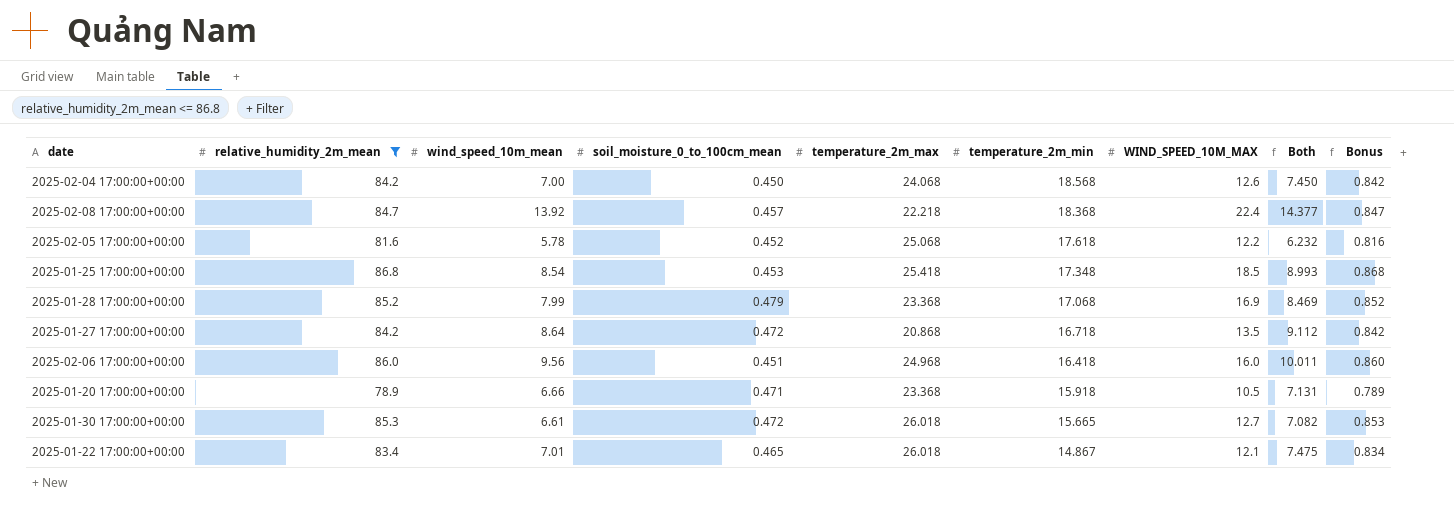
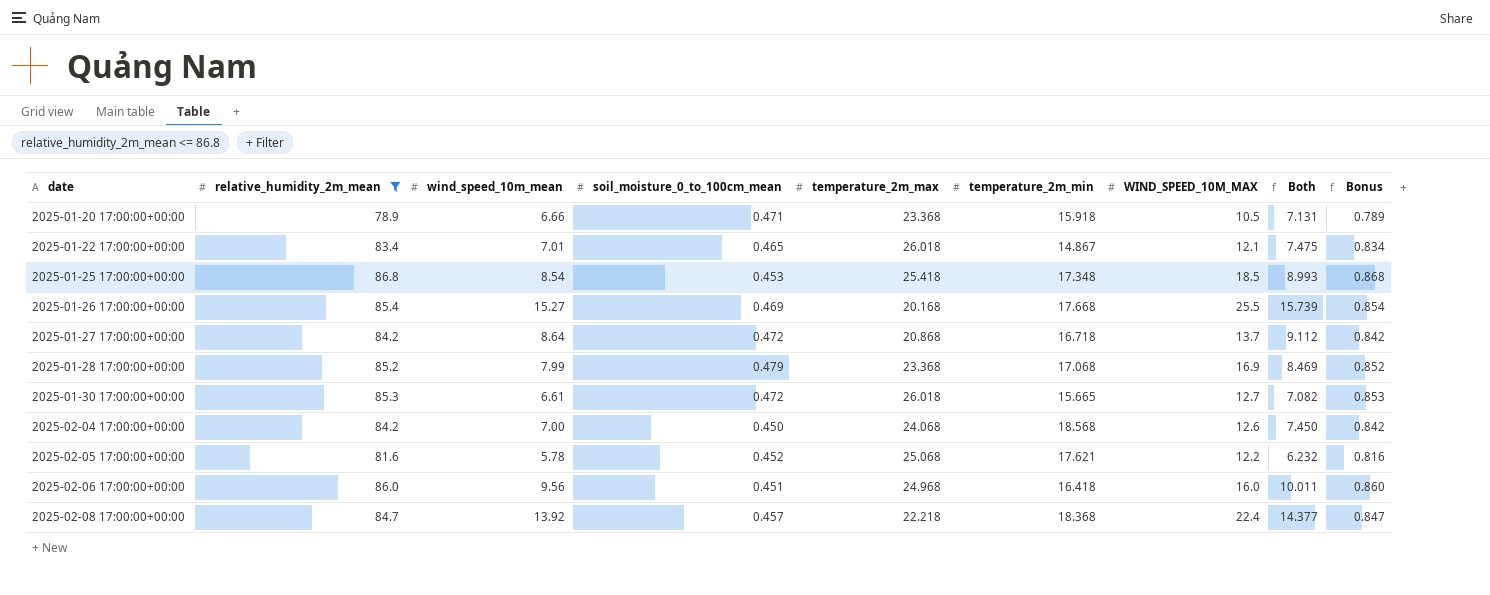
row order: temperature_2m_min descending -> date ascending
row 2025-01-26 17:00:00+00:00: none -> 85.4 | 15.27 | 0.469 | 20.168 | 17.668 | 25.5 | 15.739 | 0.854
2025-01-27 17:00:00+00:00 | WIND_SPEED_10M_MAX: 13.5 -> 13.7
2025-02-05 17:00:00+00:00 | temperature_2m_min: 17.618 -> 17.621

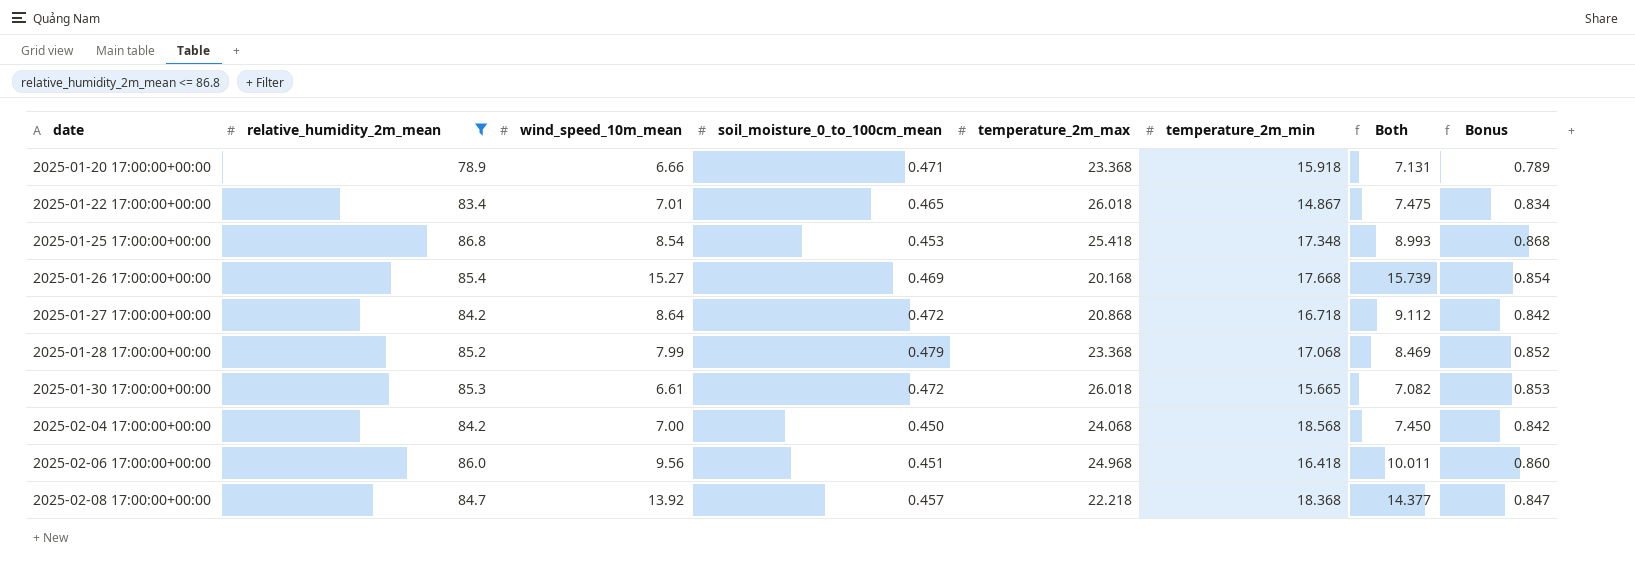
column WIND_SPEED_10M_MAX | position: 7 -> none
row 2025-02-05 17:00:00+00:00: 81.6 | 5.78 | 0.452 | 25.068 | 17.621 | 12.2 | 6.232 | 0.816 -> none

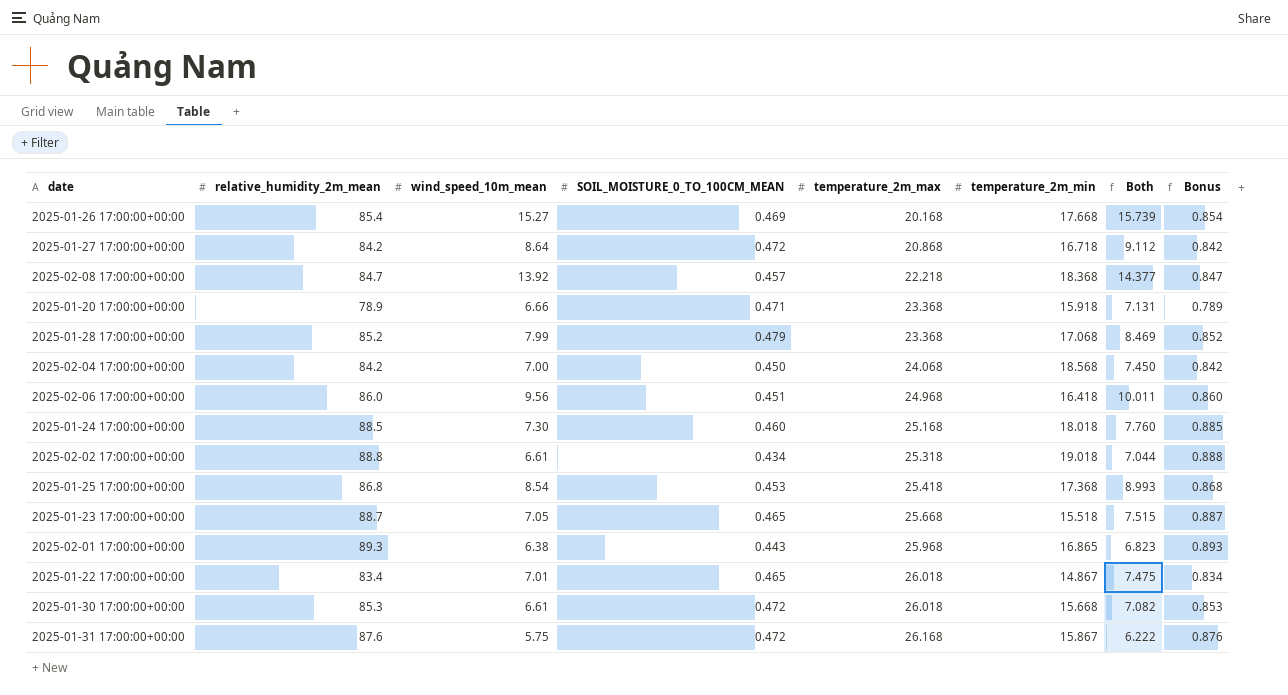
filter: relative_humidity_2m_mean <= 86.8 -> none
row order: date ascending -> temperature_2m_max ascending
column name: soil_moisture_0_to_100cm_mean -> SOIL_MOISTURE_0_TO_100CM_MEAN
2025-01-25 17:00:00+00:00 | temperature_2m_min: 17.348 -> 17.368
2025-01-30 17:00:00+00:00 | temperature_2m_min: 15.665 -> 15.668

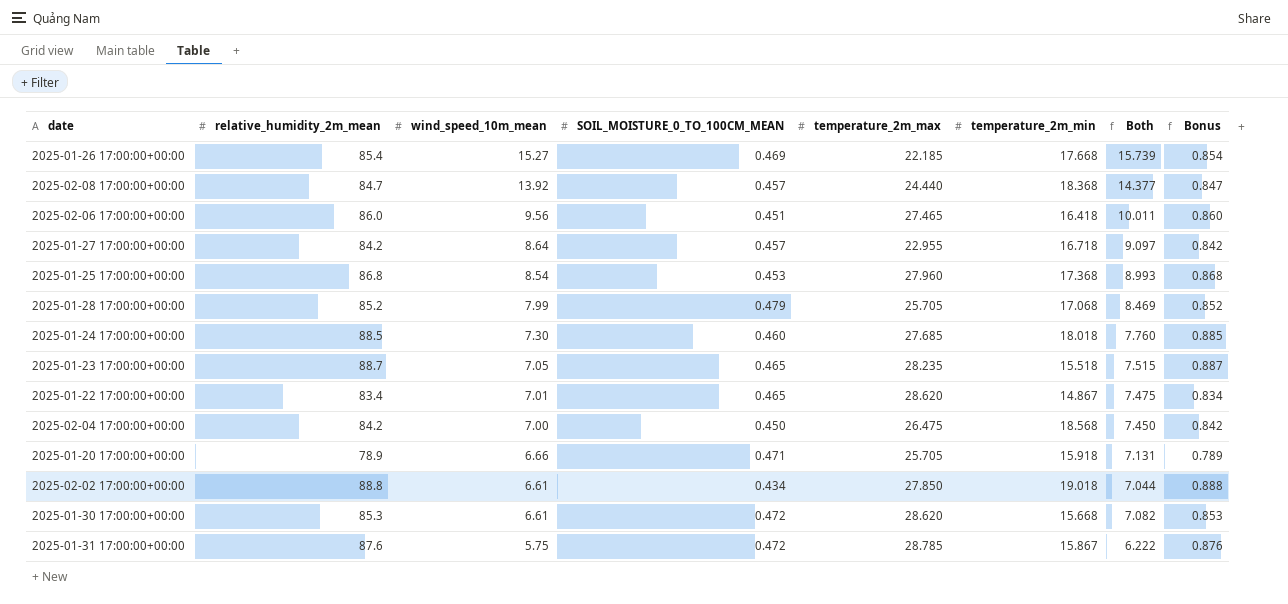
row order: temperature_2m_max ascending -> wind_speed_10m_mean descending
row 2025-02-01 17:00:00+00:00: 89.3 | 6.38 | 0.443 | 25.968 | 16.865 | 6.823 | 0.893 -> none
2025-01-26 17:00:00+00:00 | temperature_2m_max: 20.168 -> 22.185
2025-02-08 17:00:00+00:00 | temperature_2m_max: 22.218 -> 24.440
2025-02-06 17:00:00+00:00 | temperature_2m_max: 24.968 -> 27.465
2025-01-27 17:00:00+00:00 | SOIL_MOISTURE_0_TO_100CM_MEAN: 0.472 -> 0.457
2025-01-27 17:00:00+00:00 | temperature_2m_max: 20.868 -> 22.955
2025-01-27 17:00:00+00:00 | Both: 9.112 -> 9.097
2025-01-25 17:00:00+00:00 | temperature_2m_max: 25.418 -> 27.960
2025-01-28 17:00:00+00:00 | temperature_2m_max: 23.368 -> 25.705
2025-01-24 17:00:00+00:00 | temperature_2m_max: 25.168 -> 27.685
2025-01-23 17:00:00+00:00 | temperature_2m_max: 25.668 -> 28.235
2025-01-22 17:00:00+00:00 | temperature_2m_max: 26.018 -> 28.620
2025-02-04 17:00:00+00:00 | temperature_2m_max: 24.068 -> 26.475
2025-01-20 17:00:00+00:00 | temperature_2m_max: 23.368 -> 25.705
2025-02-02 17:00:00+00:00 | temperature_2m_max: 25.318 -> 27.850
2025-01-30 17:00:00+00:00 | temperature_2m_max: 26.018 -> 28.620
2025-01-31 17:00:00+00:00 | temperature_2m_max: 26.168 -> 28.785

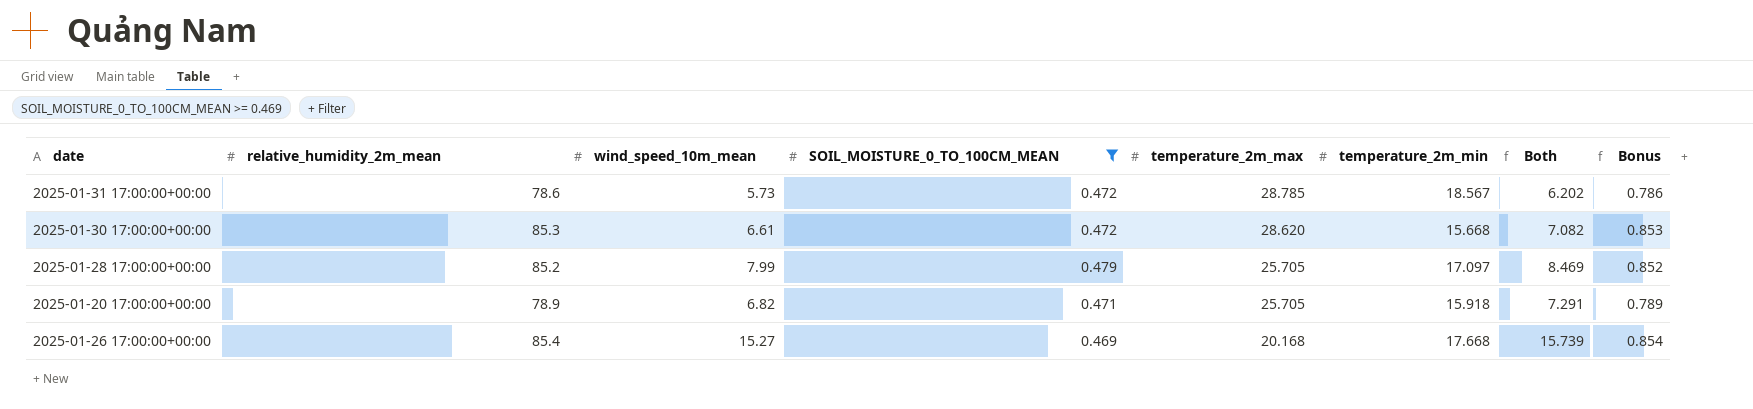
filter: none -> SOIL_MOISTURE_0_TO_100CM_MEAN >= 0.469
row order: wind_speed_10m_mean descending -> temperature_2m_max descending
2025-01-31 17:00:00+00:00 | relative_humidity_2m_mean: 87.6 -> 78.6
2025-01-31 17:00:00+00:00 | wind_speed_10m_mean: 5.75 -> 5.73
2025-01-31 17:00:00+00:00 | temperature_2m_min: 15.867 -> 18.567
2025-01-31 17:00:00+00:00 | Both: 6.222 -> 6.202
2025-01-31 17:00:00+00:00 | Bonus: 0.876 -> 0.786
2025-01-28 17:00:00+00:00 | temperature_2m_min: 17.068 -> 17.097
2025-01-20 17:00:00+00:00 | wind_speed_10m_mean: 6.66 -> 6.82
2025-01-20 17:00:00+00:00 | Both: 7.131 -> 7.291
2025-01-26 17:00:00+00:00 | temperature_2m_max: 22.185 -> 20.168

